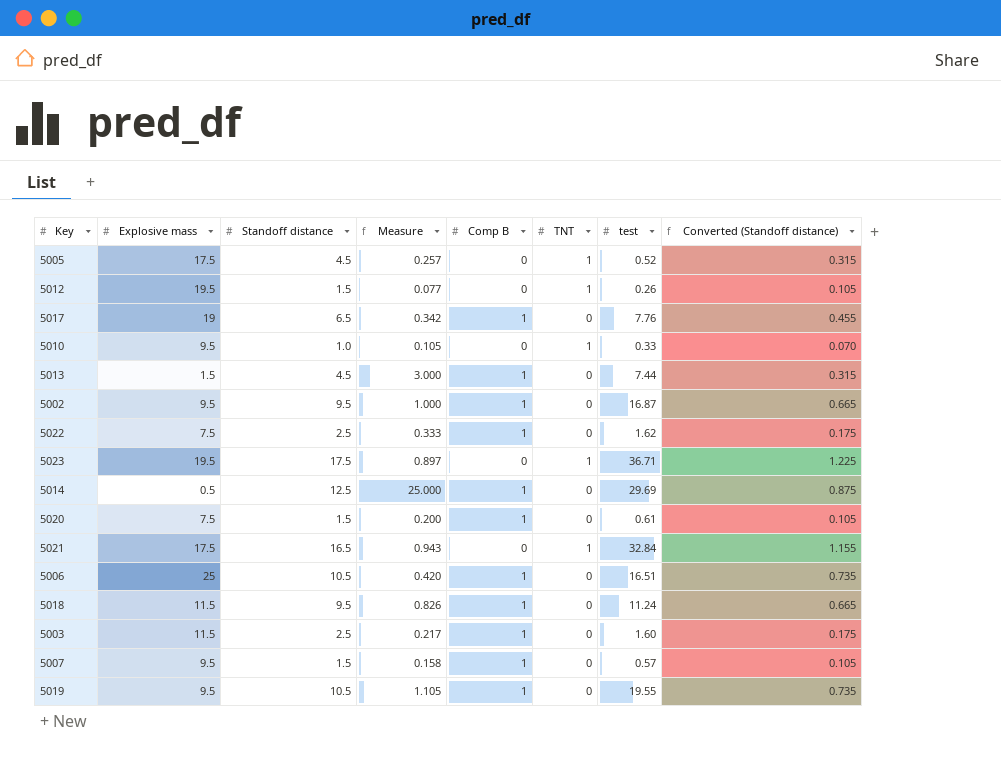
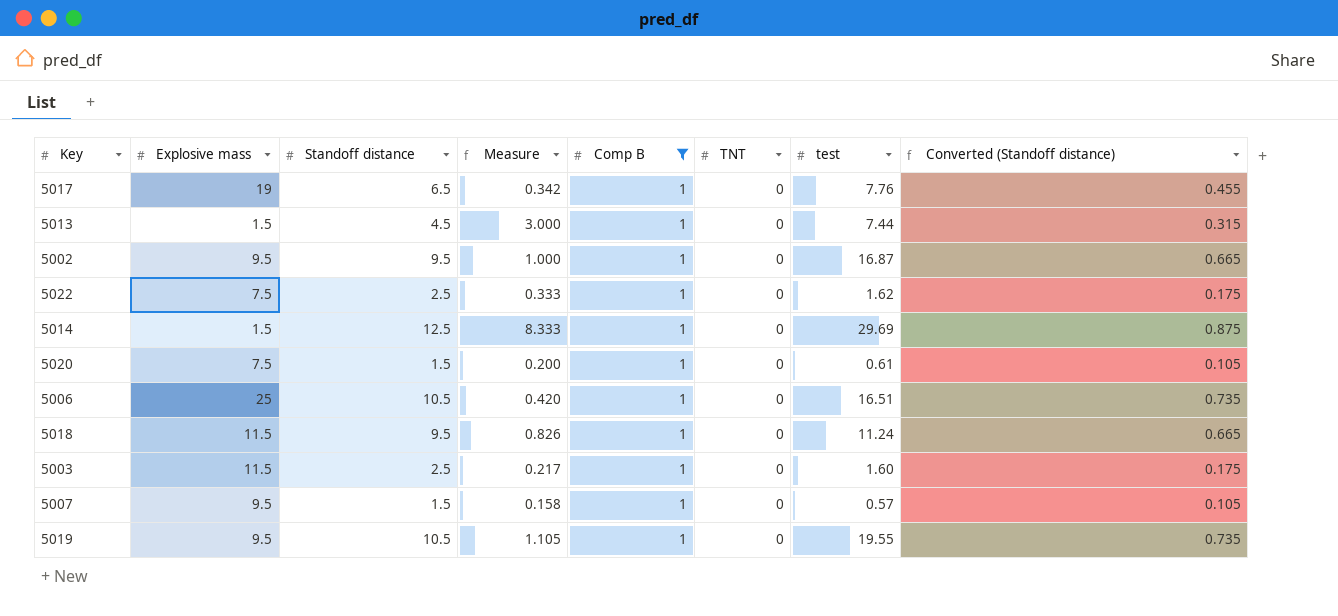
filter: none -> Comp B = 1
5014 | Explosive mass: 0.5 -> 1.5
5014 | Measure: 25.000 -> 8.333

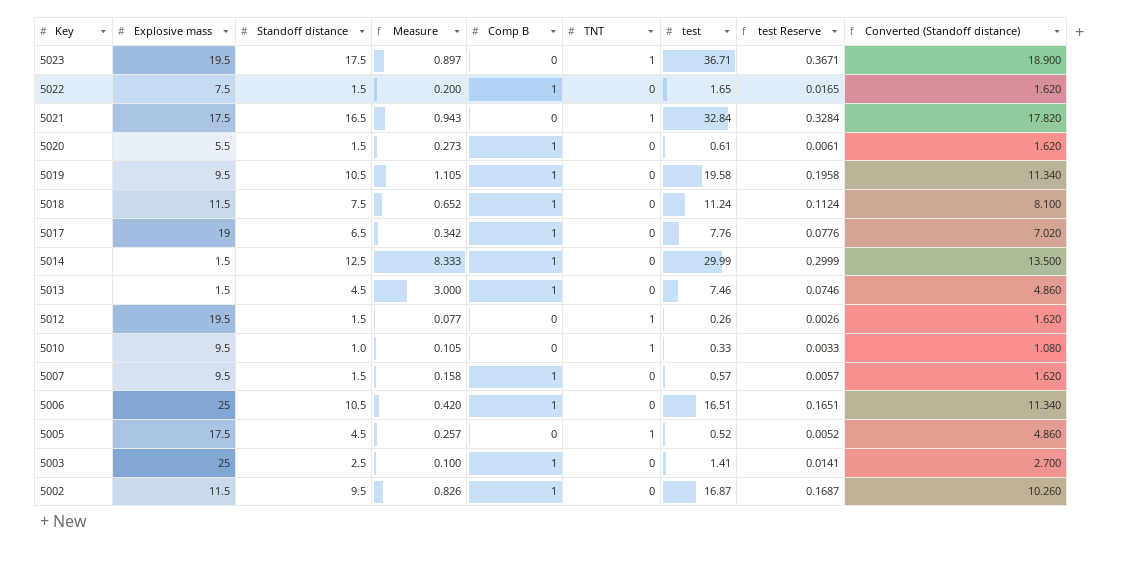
filter: Comp B = 1 -> none
row order: none -> Key descending
column test Reserve | formula: none -> [test] * 0.01
column Converted (Standoff distance) | formula: [Standoff distance] * 0.07 -> [Standoff distance] * 1.08
5022 | Standoff distance: 2.5 -> 1.5
5022 | Measure: 0.333 -> 0.200
5022 | test: 1.62 -> 1.65
5020 | Explosive mass: 7.5 -> 5.5
5020 | Measure: 0.200 -> 0.273
5019 | test: 19.55 -> 19.58
5018 | Standoff distance: 9.5 -> 7.5
5018 | Measure: 0.826 -> 0.652
5014 | test: 29.69 -> 29.99
5013 | test: 7.44 -> 7.46
5003 | Explosive mass: 11.5 -> 25
5003 | Measure: 0.217 -> 0.100
5003 | test: 1.60 -> 1.41
5002 | Explosive mass: 9.5 -> 11.5
5002 | Measure: 1.000 -> 0.826

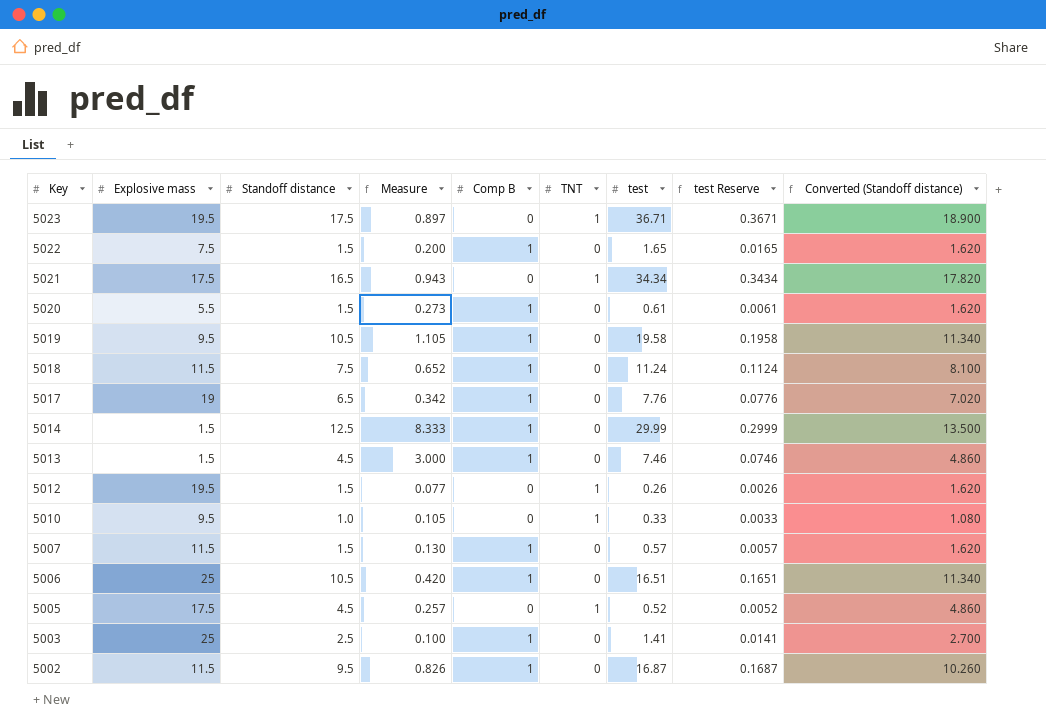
5021 | test: 32.84 -> 34.34
5021 | test Reserve: 0.3284 -> 0.3434
5007 | Explosive mass: 9.5 -> 11.5
5007 | Measure: 0.158 -> 0.130

